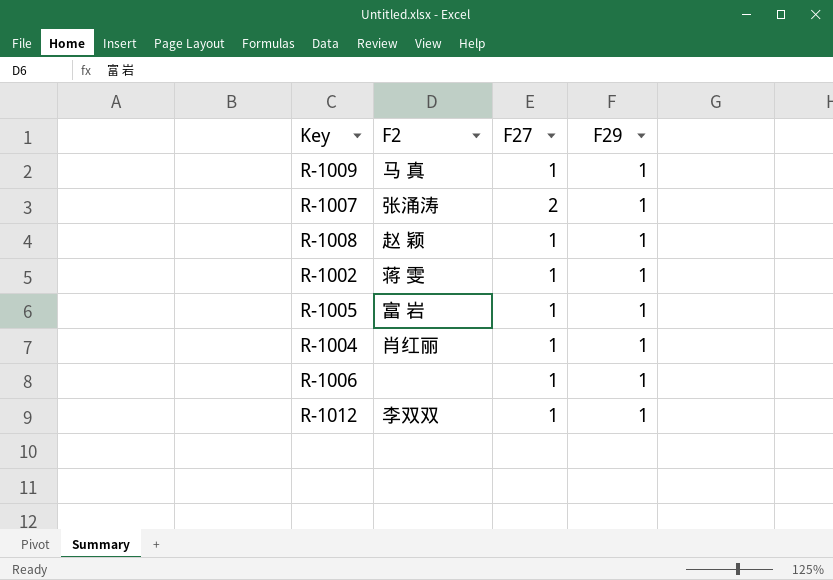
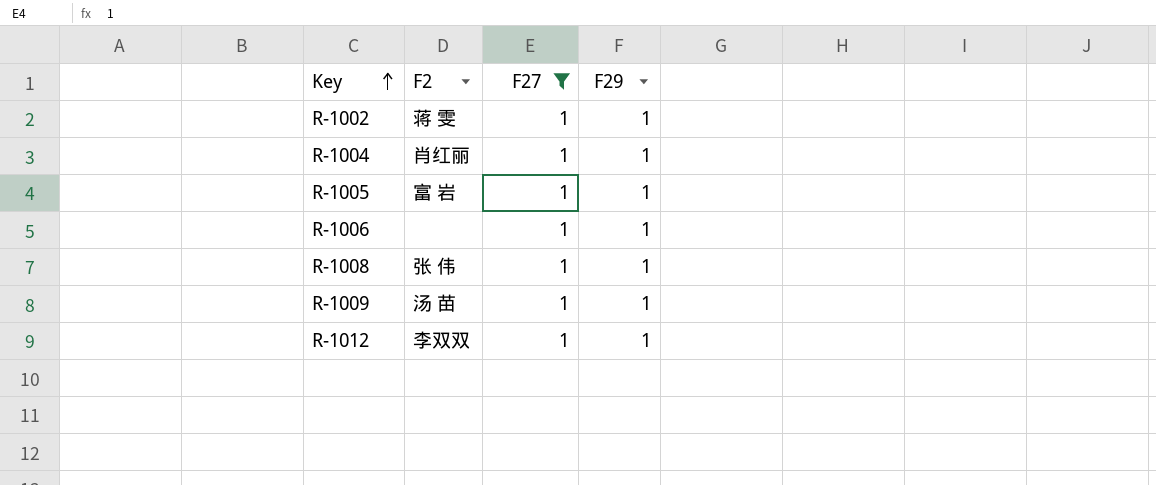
filter: none -> F27 = 1
row order: none -> Key ascending
R-1008 | F2: 赵 颖 -> 张 伟
R-1009 | F2: 马 真 -> 汤 苗

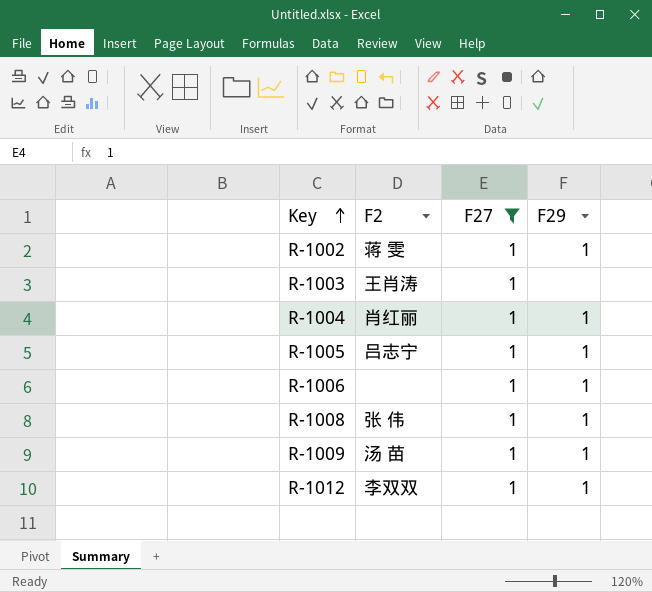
row R-1003: none -> 王肖涛 | 1 | none
R-1005 | F2: 富 岩 -> 吕志宁

